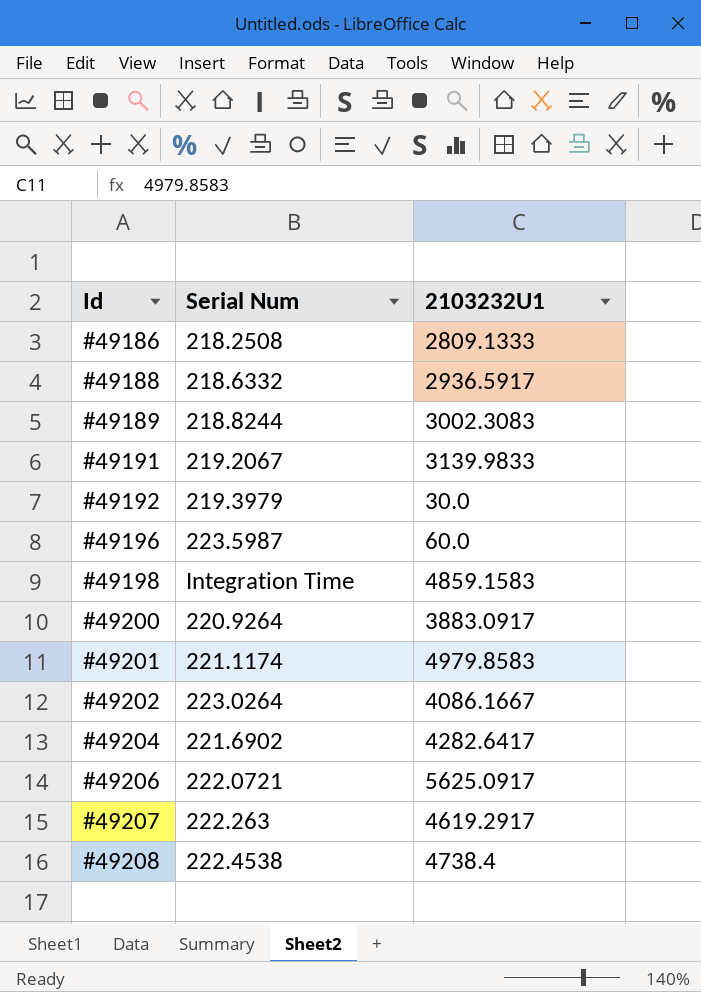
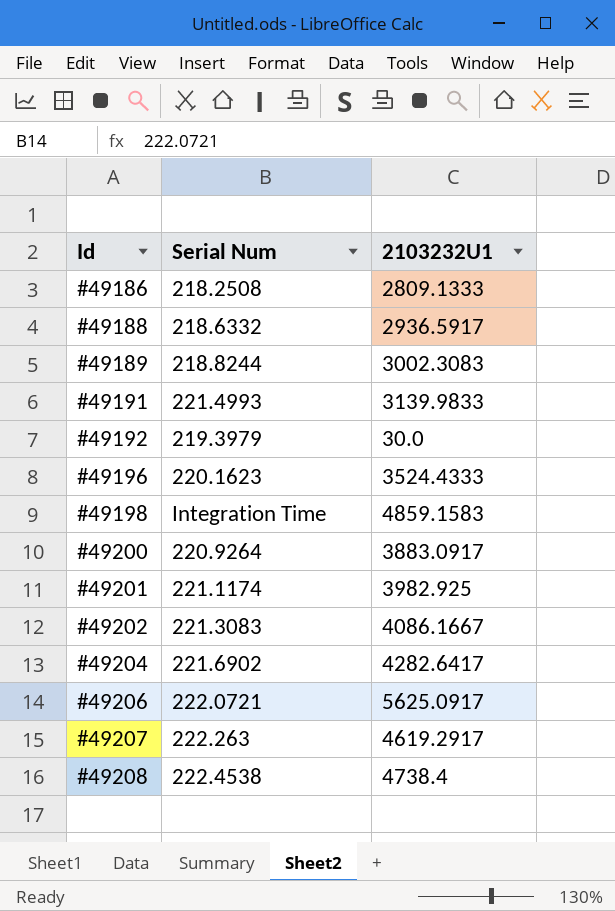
#49191 | Serial Num: 219.2067 -> 221.4993
#49196 | Serial Num: 223.5987 -> 220.1623
#49196 | 2103232U1: 60.0 -> 3524.4333
#49201 | 2103232U1: 4979.8583 -> 3982.925
#49202 | Serial Num: 223.0264 -> 221.3083

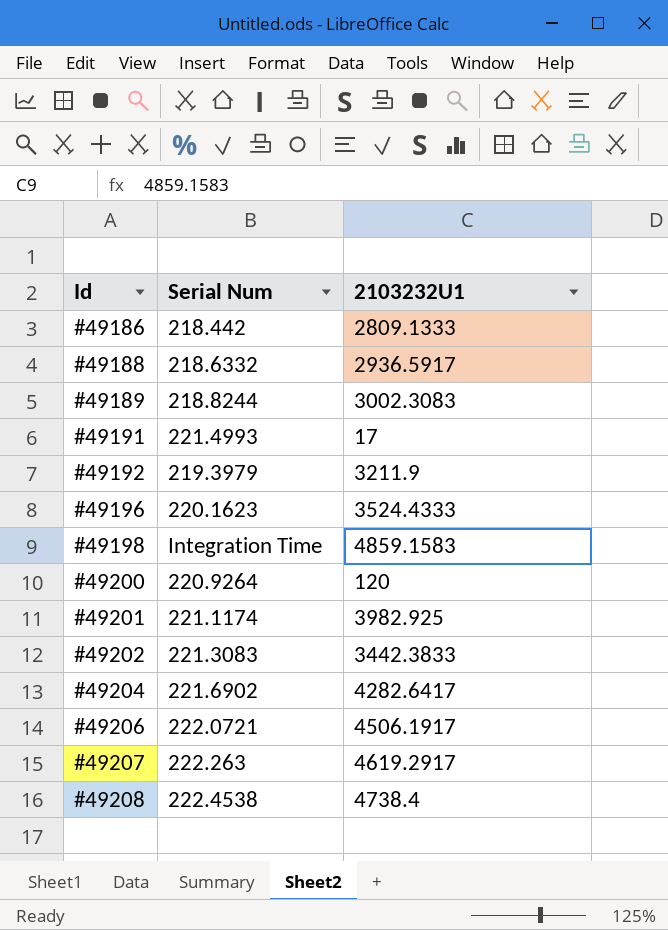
#49186 | Serial Num: 218.2508 -> 218.442
#49191 | 2103232U1: 3139.9833 -> 17
#49192 | 2103232U1: 30.0 -> 3211.9
#49200 | 2103232U1: 3883.0917 -> 120
#49202 | 2103232U1: 4086.1667 -> 3442.3833
#49206 | 2103232U1: 5625.0917 -> 4506.1917

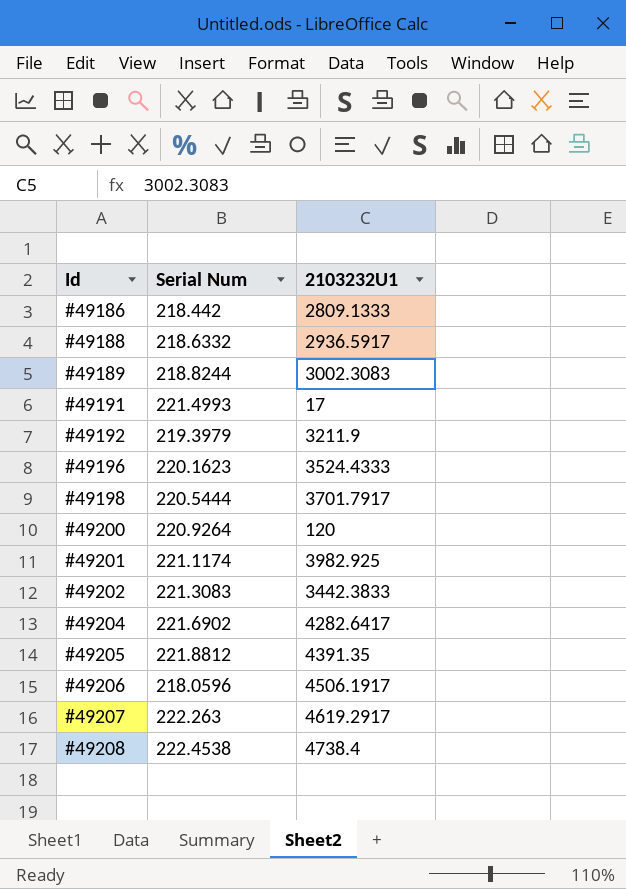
#49198 | Serial Num: Integration Time -> 220.5444
#49198 | 2103232U1: 4859.1583 -> 3701.7917
row #49205: none -> 221.8812 | 4391.35
#49206 | Serial Num: 222.0721 -> 218.0596

